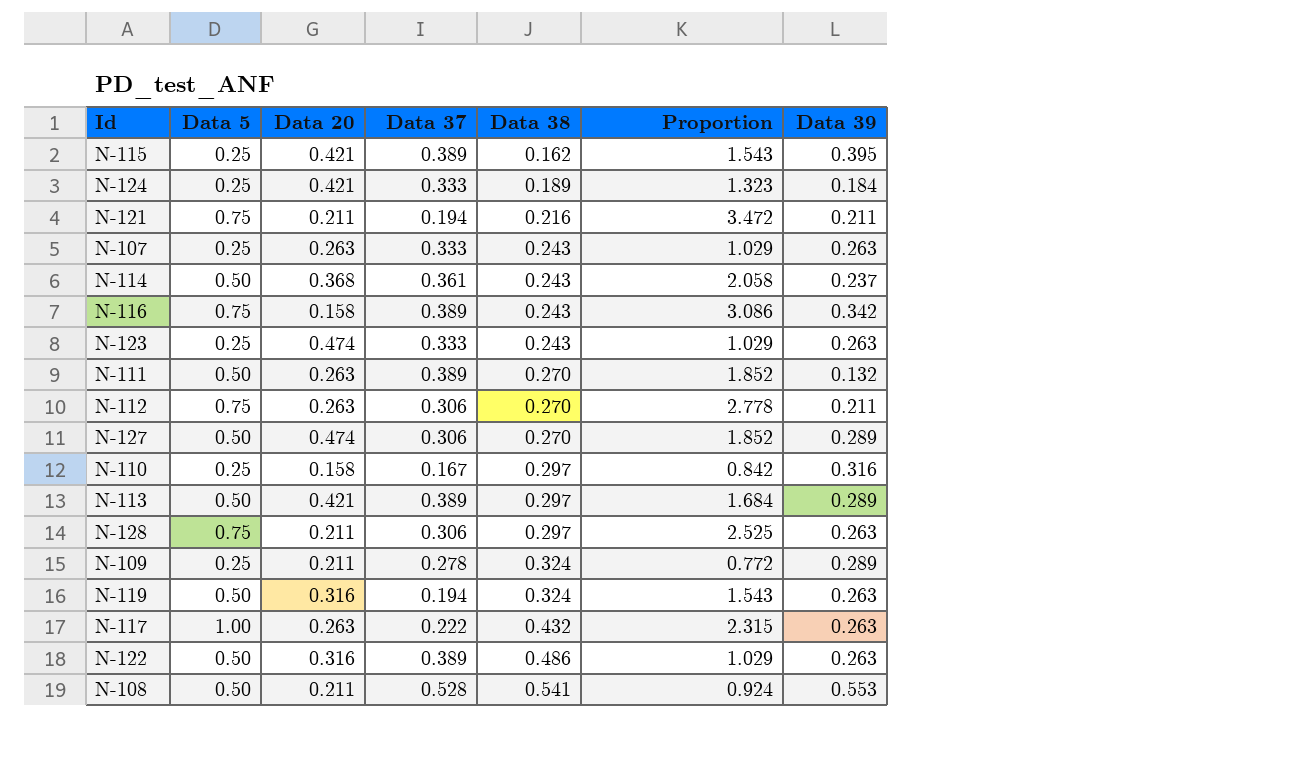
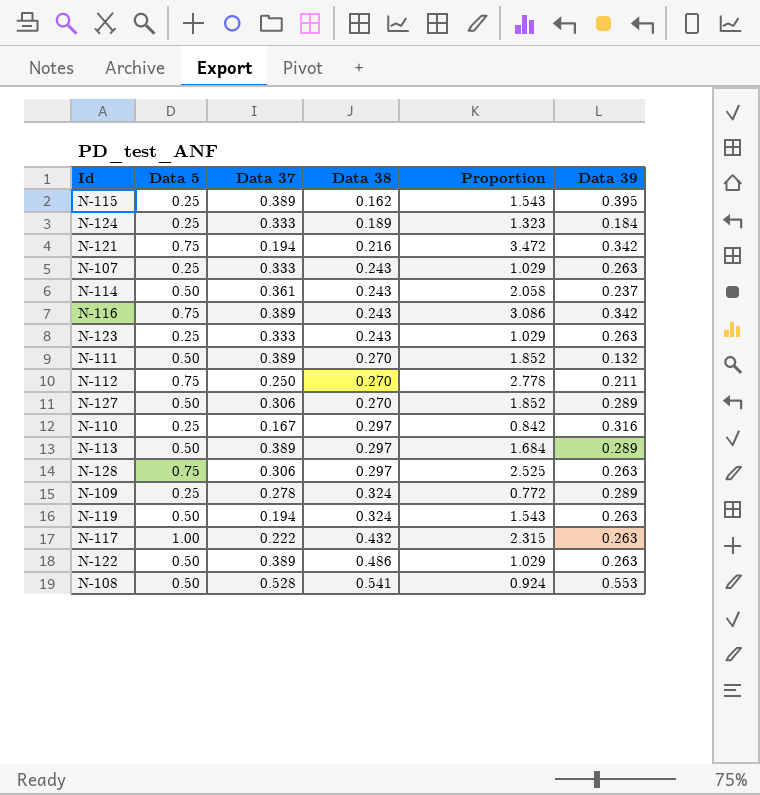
column Data 20 | position: 3 -> none
N-121 | Data 39: 0.211 -> 0.342
N-112 | Data 37: 0.306 -> 0.250

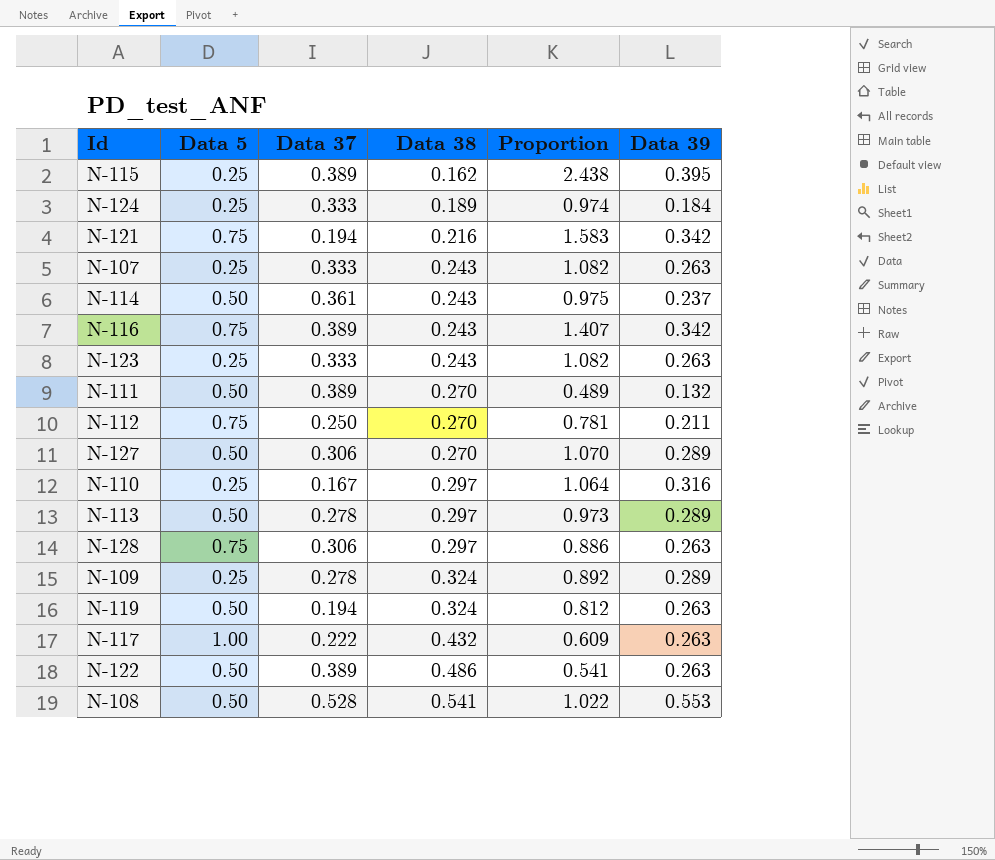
column Proportion | formula: [Data 5] / [Data 38] -> [Data 39] / [Data 38]
N-113 | Data 37: 0.389 -> 0.278

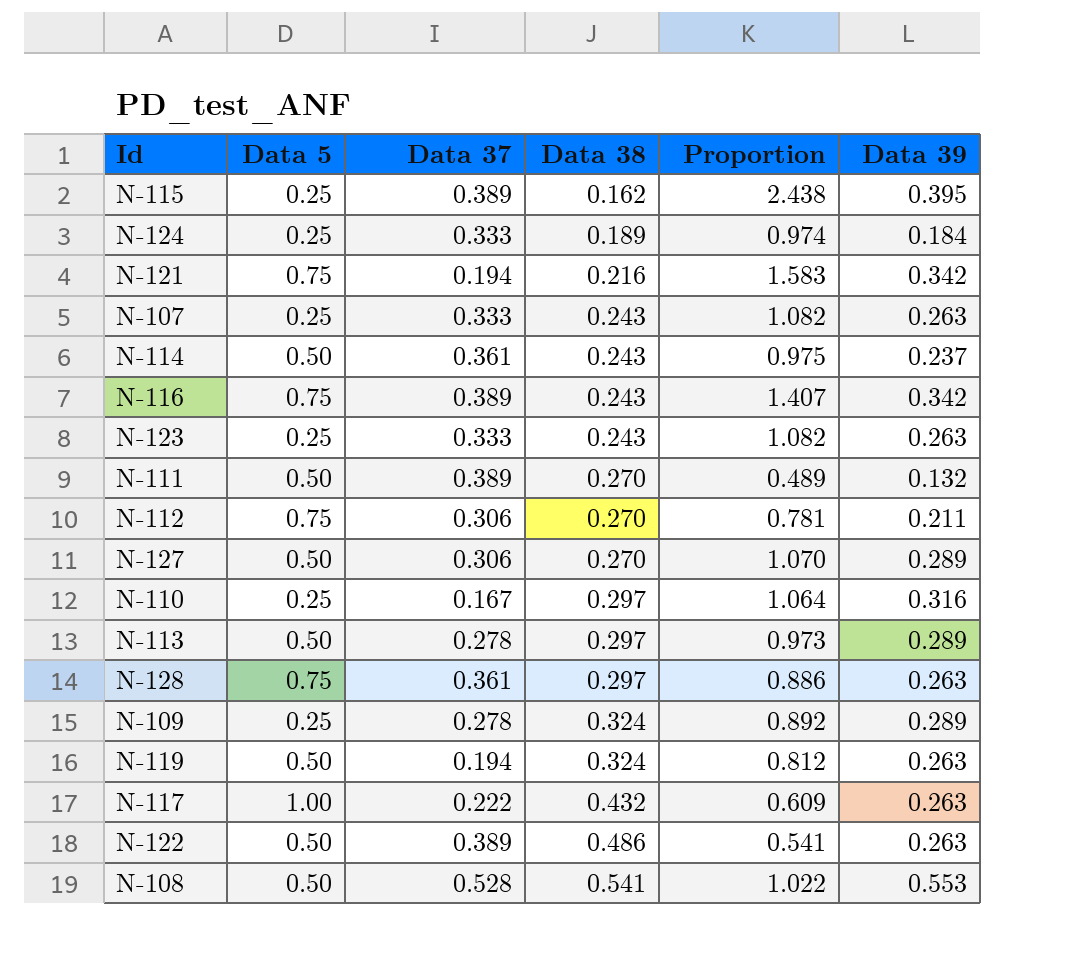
N-112 | Data 37: 0.250 -> 0.306
N-128 | Data 37: 0.306 -> 0.361

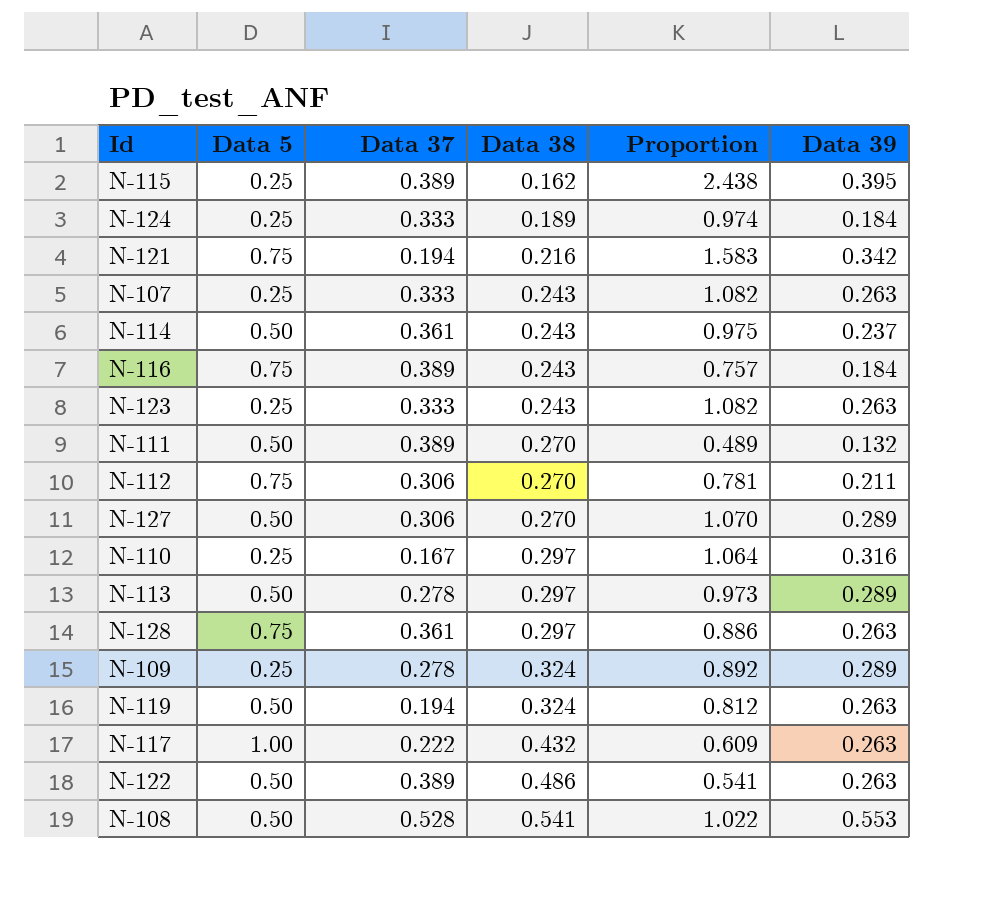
N-116 | Proportion: 1.407 -> 0.757
N-116 | Data 39: 0.342 -> 0.184

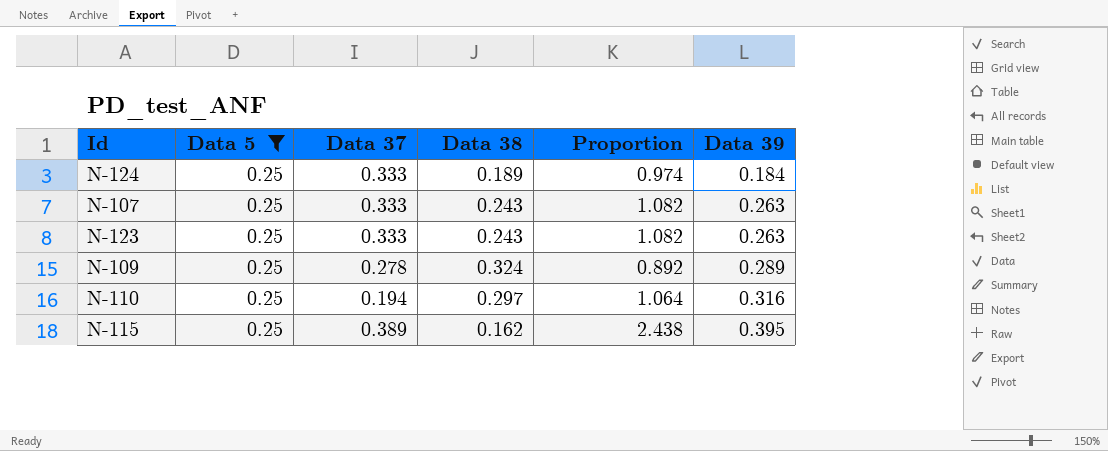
filter: none -> Data 5 = 0.25
row order: Data 38 ascending -> Data 39 ascending
N-110 | Data 37: 0.167 -> 0.194

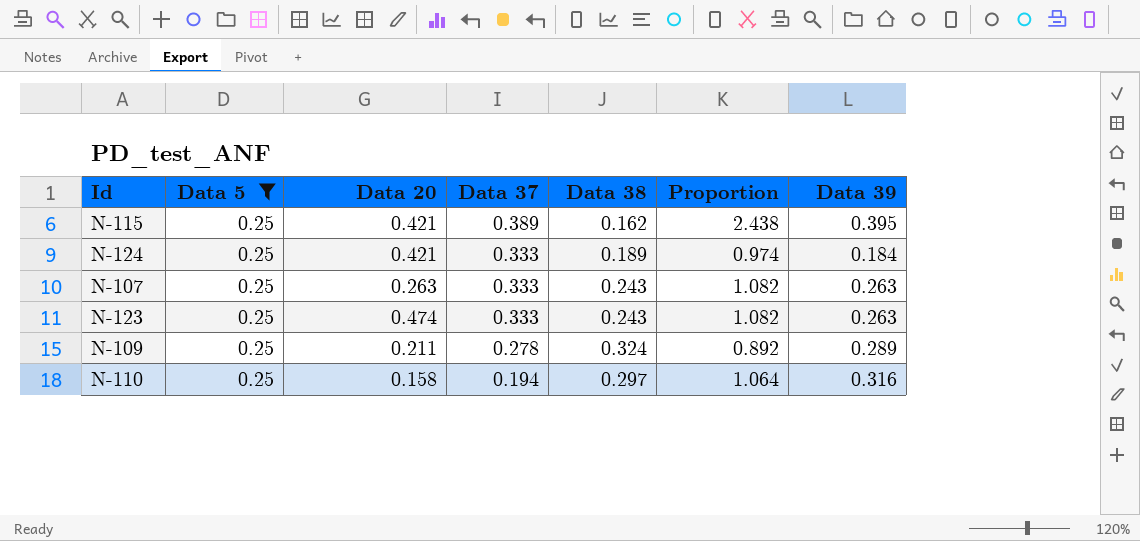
row order: Data 39 ascending -> Data 37 descending
column Data 20 | position: none -> 3

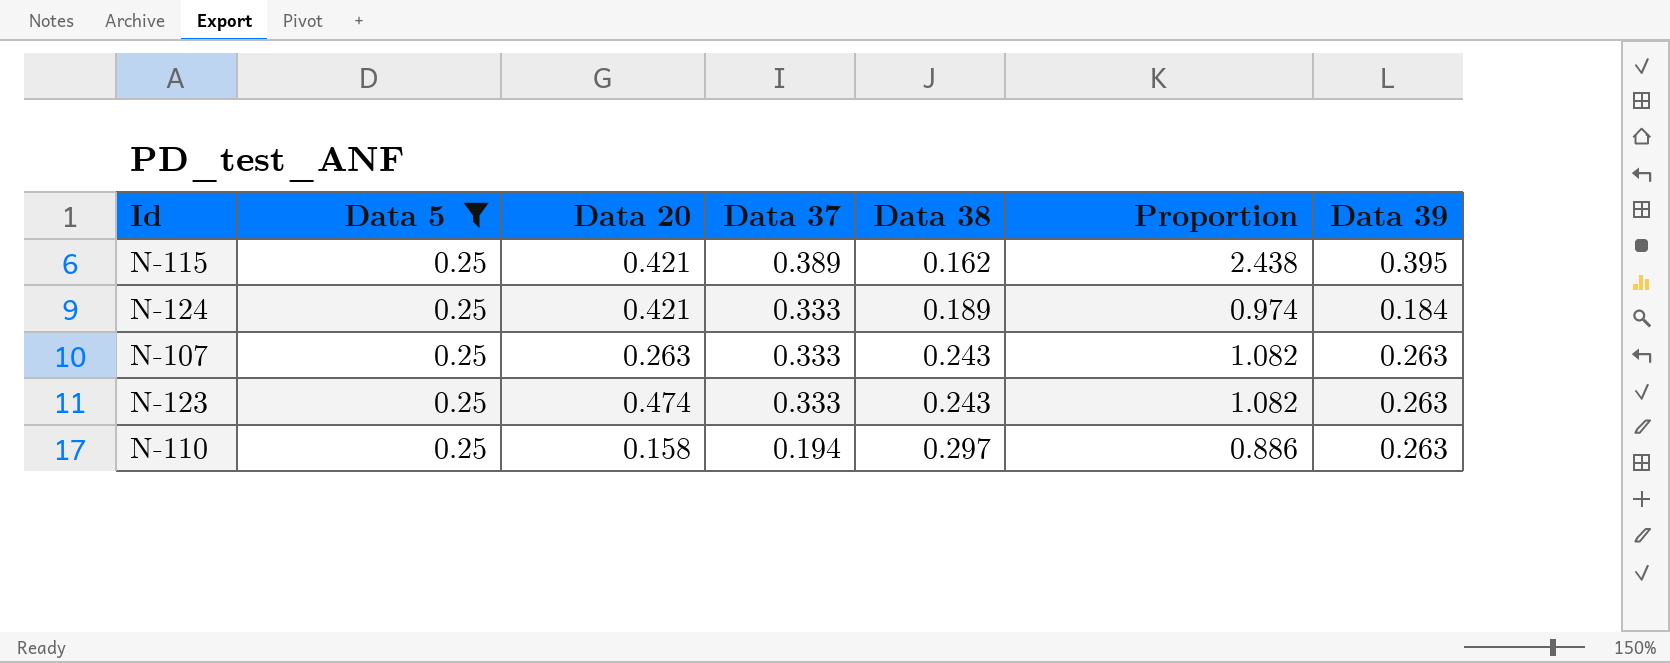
row N-109: 0.25 | 0.211 | 0.278 | 0.324 | 0.892 | 0.289 -> none
N-110 | Proportion: 1.064 -> 0.886
N-110 | Data 39: 0.316 -> 0.263

